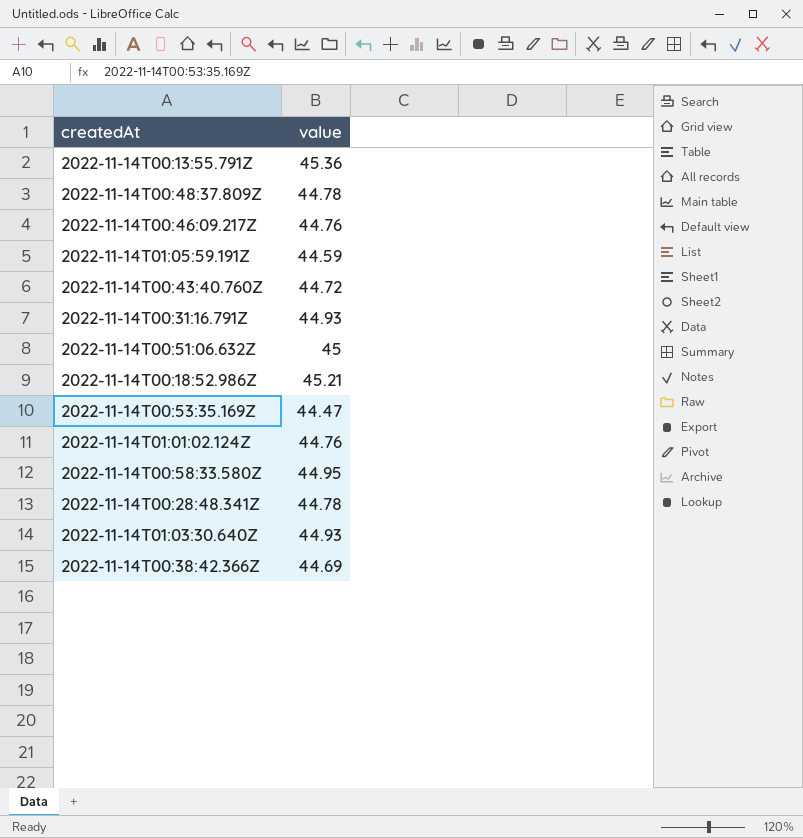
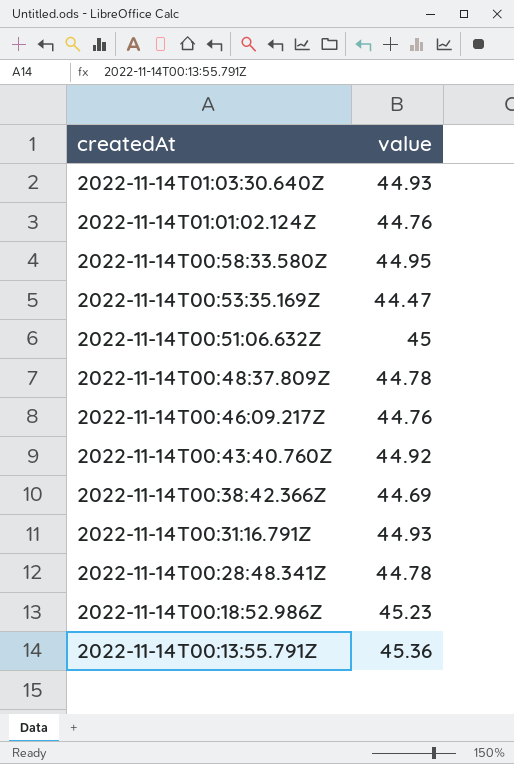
row order: none -> createdAt descending
row 2022-11-14T01:05:59.191Z: 44.59 -> none
2022-11-14T00:43:40.760Z | value: 44.72 -> 44.92
2022-11-14T00:18:52.986Z | value: 45.21 -> 45.23

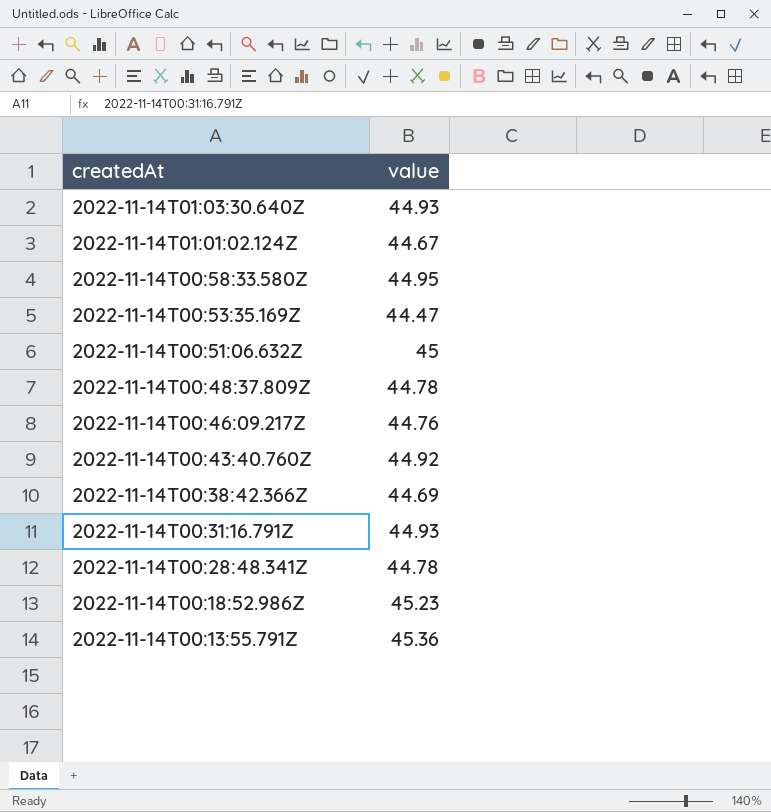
2022-11-14T01:01:02.124Z | value: 44.76 -> 44.67

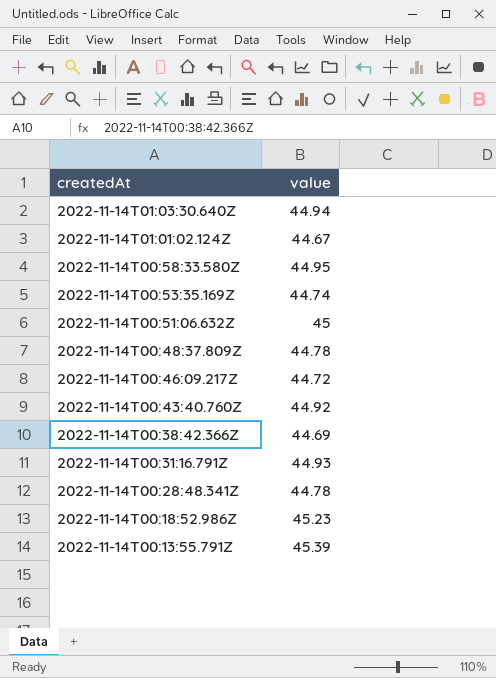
2022-11-14T01:03:30.640Z | value: 44.93 -> 44.94
2022-11-14T00:53:35.169Z | value: 44.47 -> 44.74
2022-11-14T00:46:09.217Z | value: 44.76 -> 44.72
2022-11-14T00:13:55.791Z | value: 45.36 -> 45.39

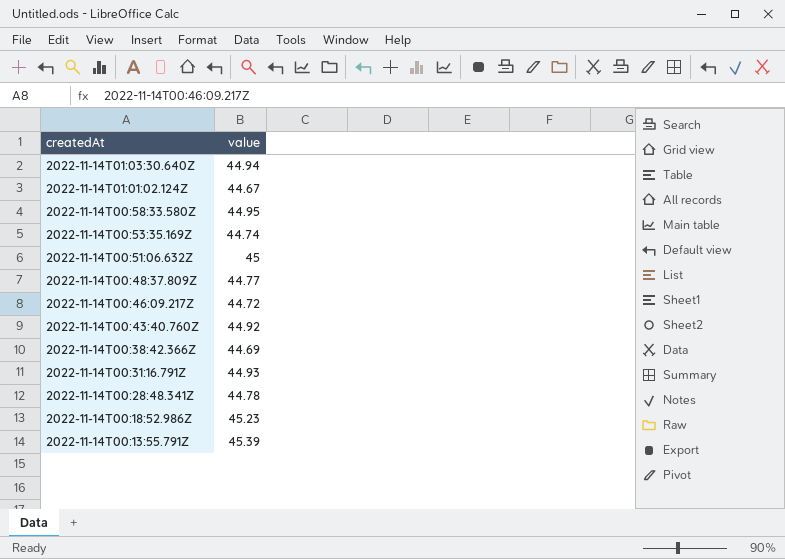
2022-11-14T00:48:37.809Z | value: 44.78 -> 44.77

